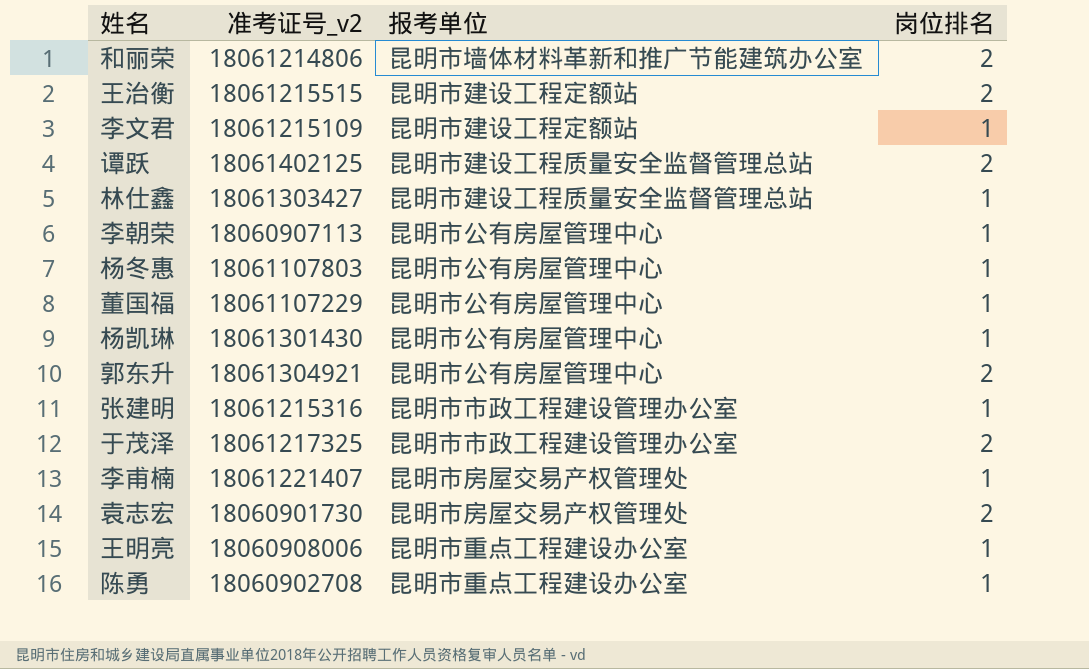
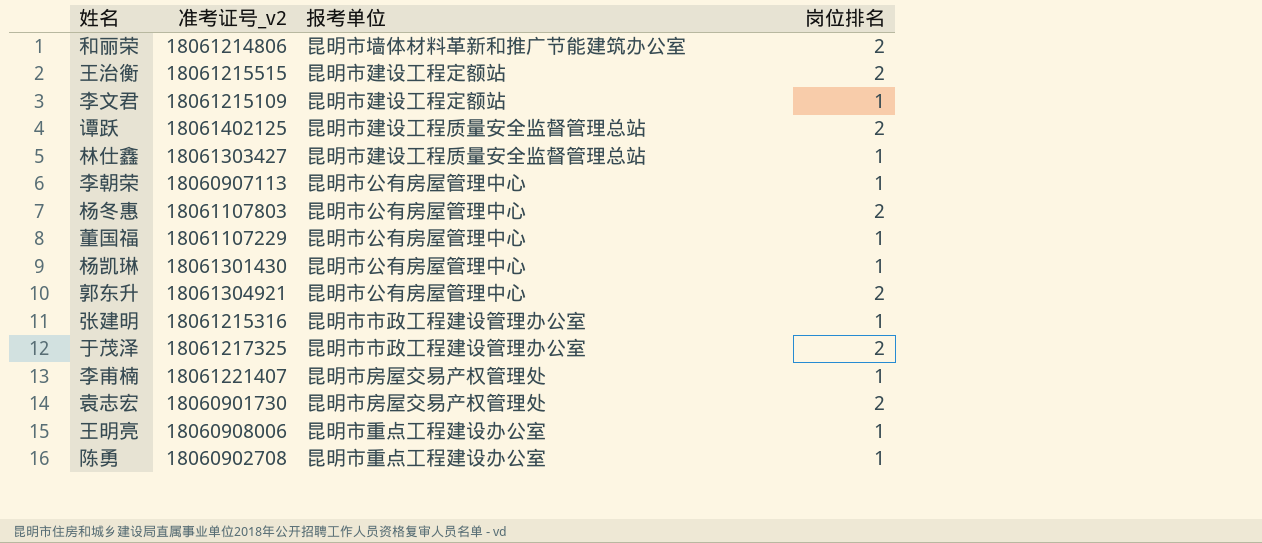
杨冬惠 | 岗位排名: 1 -> 2

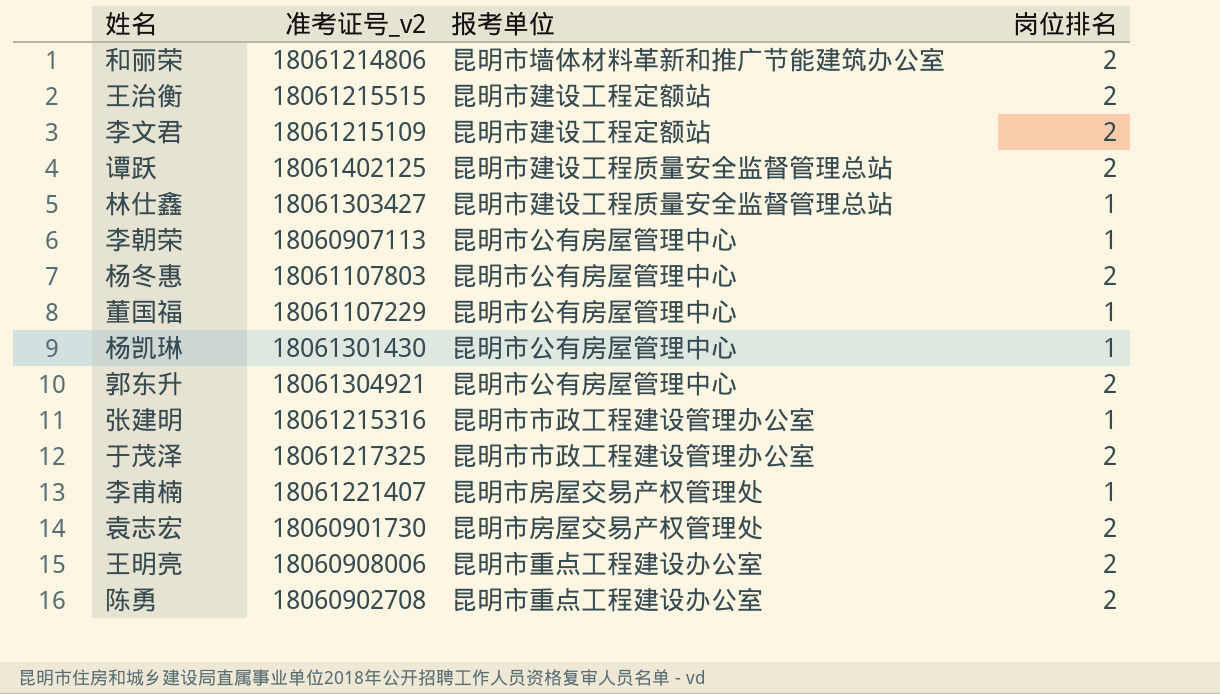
李文君 | 岗位排名: 1 -> 2
王明亮 | 岗位排名: 1 -> 2
陈勇 | 岗位排名: 1 -> 2

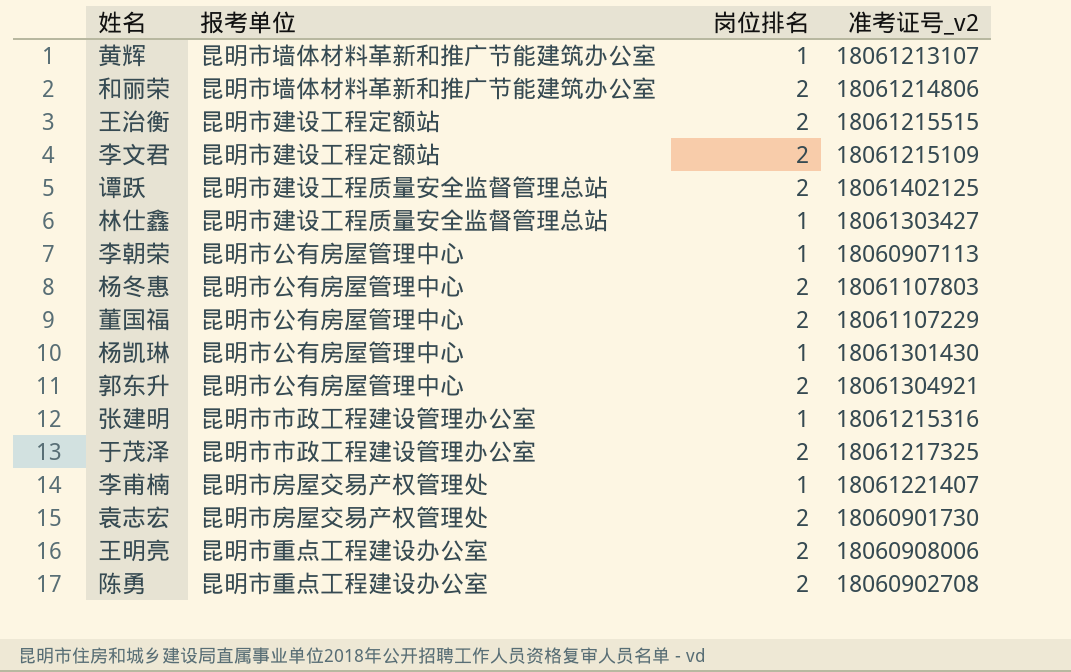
column 准考证号_v2 | position: 2 -> 4
row 黄辉: none -> 昆明市墙体材料革新和推广节能建筑办公室 | 1 | 18061213107
董国福 | 岗位排名: 1 -> 2

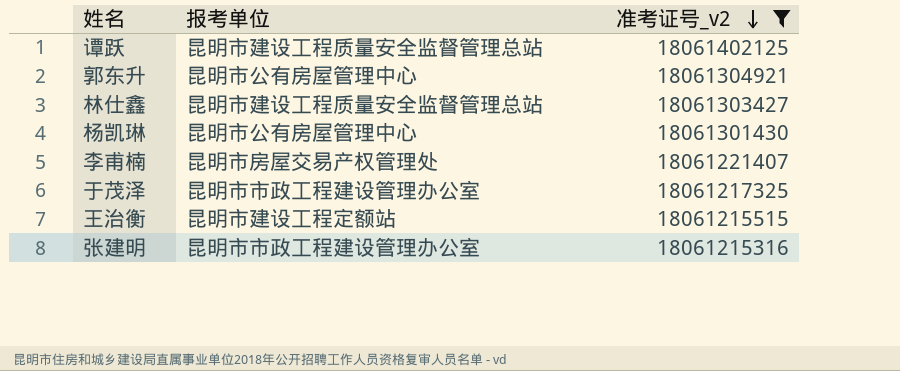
filter: none -> 准考证号_v2 >= 18061215316
row order: none -> 准考证号_v2 descending
column 岗位排名 | position: 3 -> none

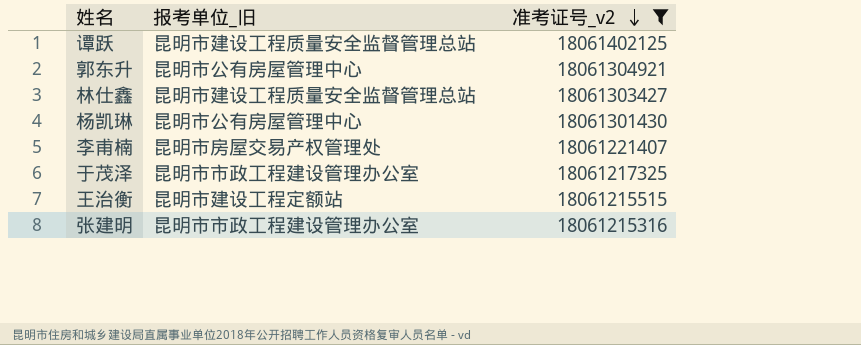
column name: 报考单位 -> 报考单位_旧

